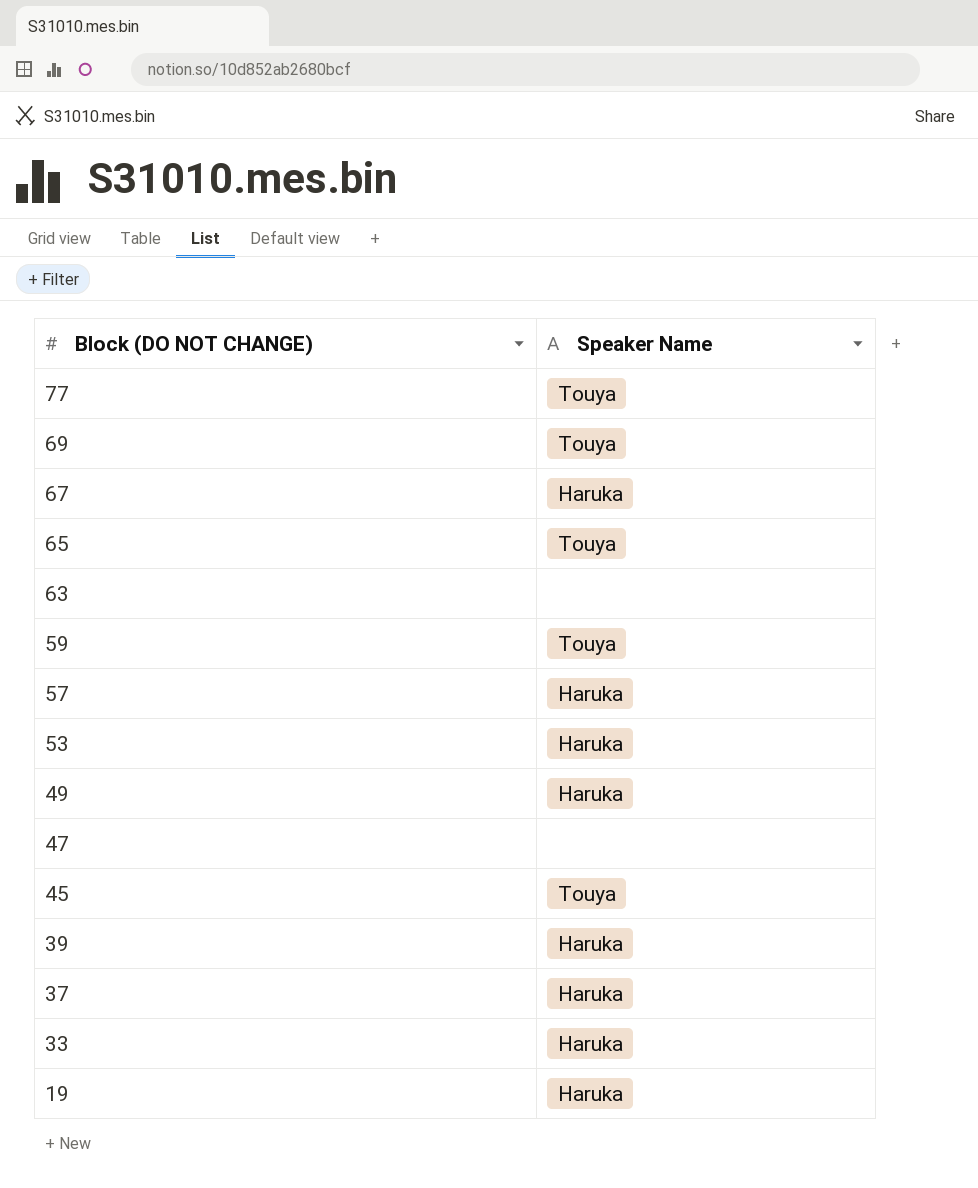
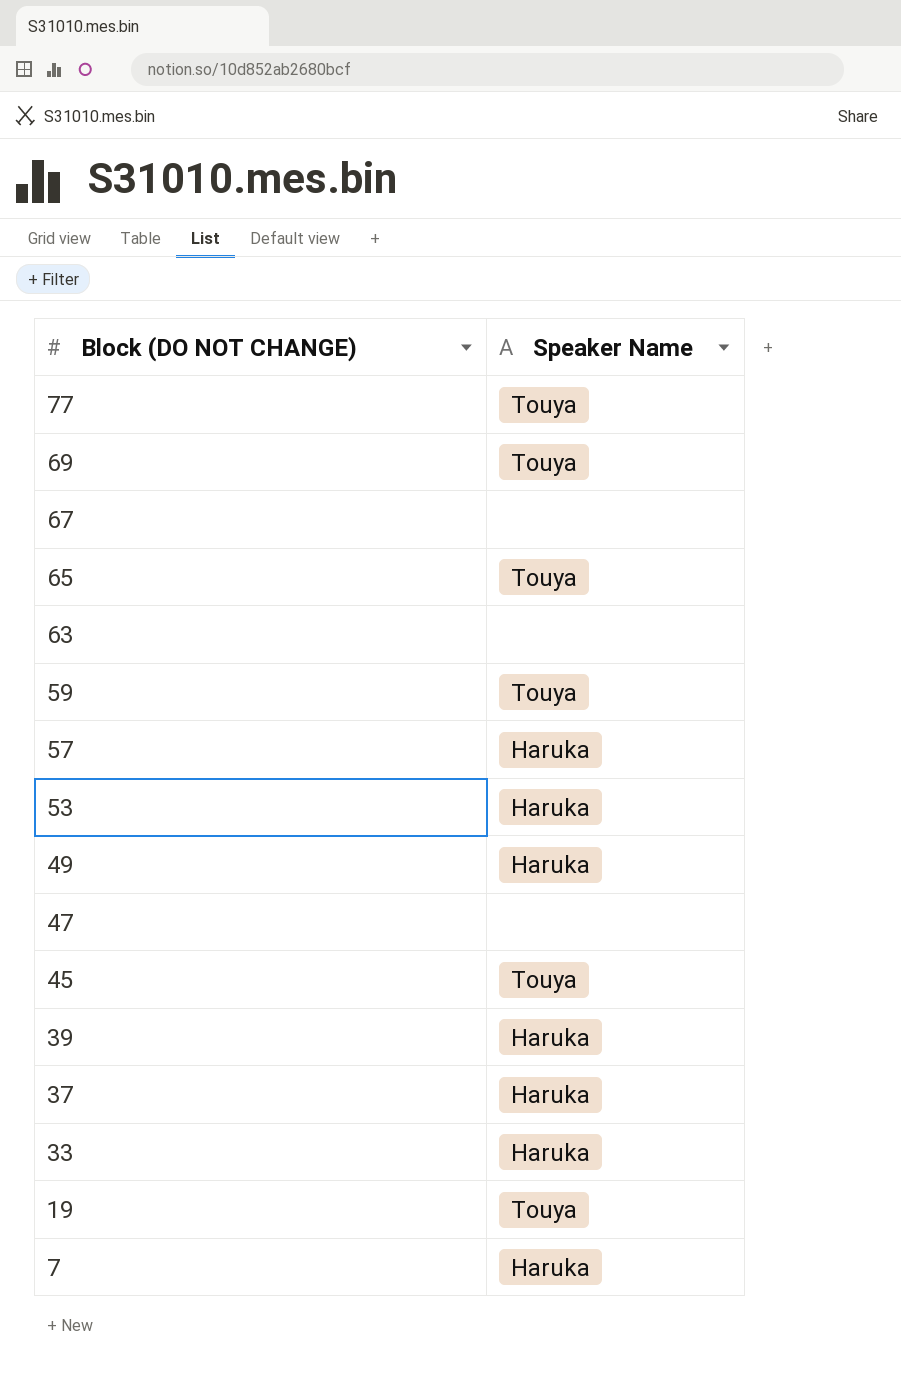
67 | Speaker Name: Haruka -> none
19 | Speaker Name: Haruka -> Touya
row 7: none -> Haruka

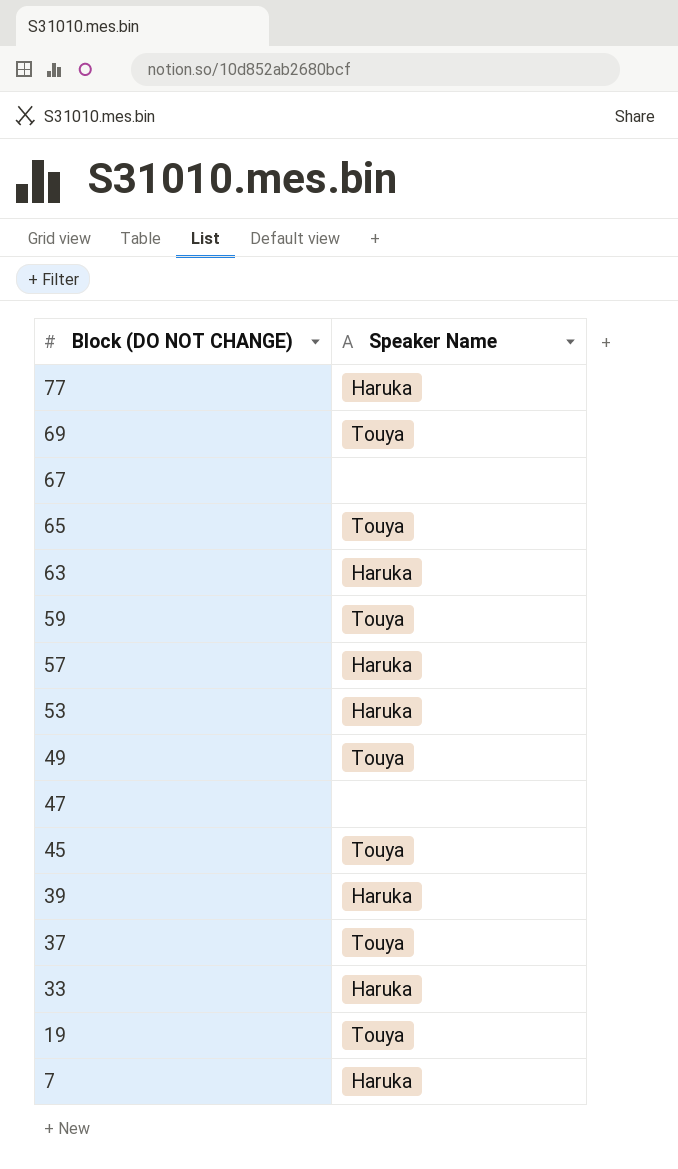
77 | Speaker Name: Touya -> Haruka
63 | Speaker Name: none -> Haruka
49 | Speaker Name: Haruka -> Touya
37 | Speaker Name: Haruka -> Touya

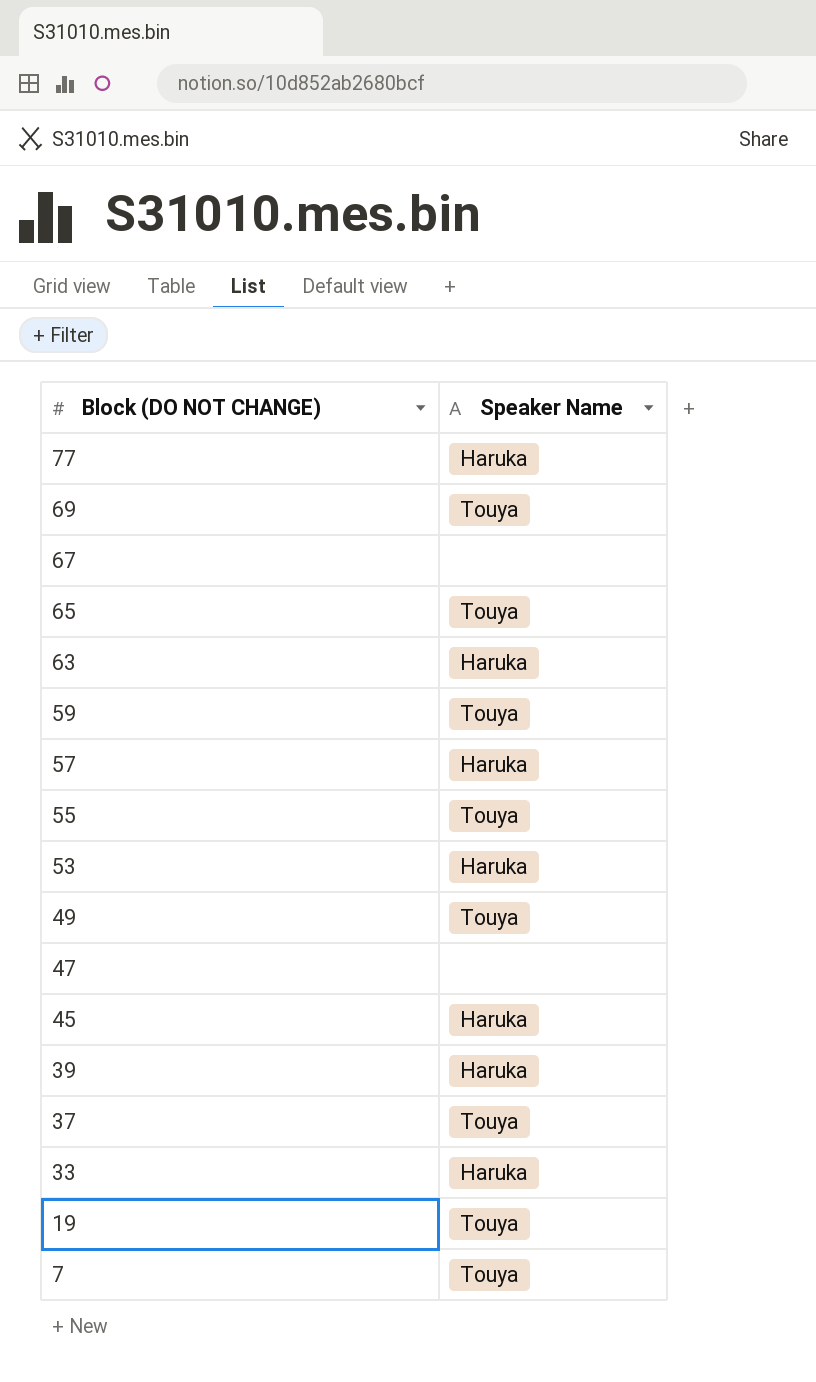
row 55: none -> Touya
45 | Speaker Name: Touya -> Haruka
7 | Speaker Name: Haruka -> Touya

